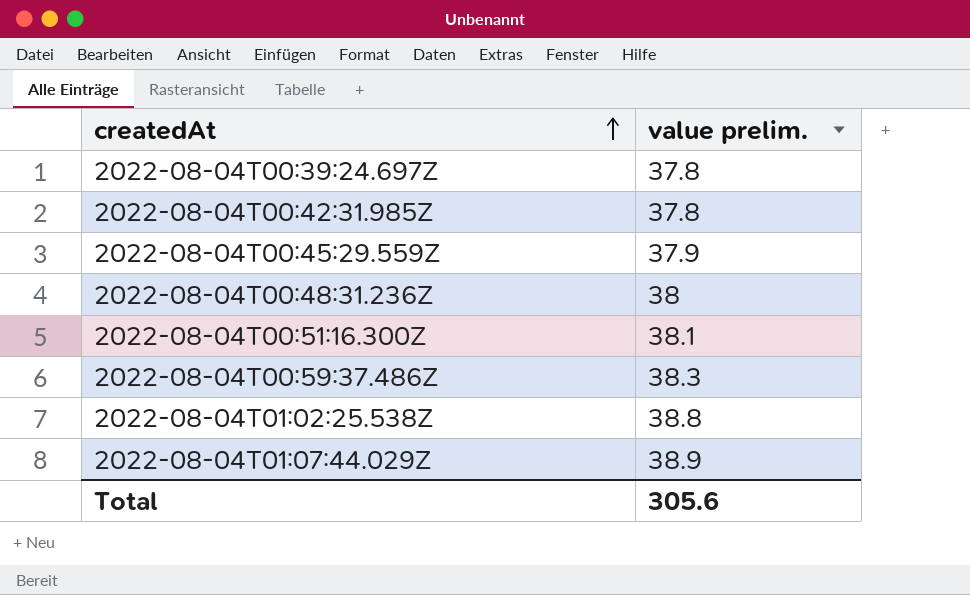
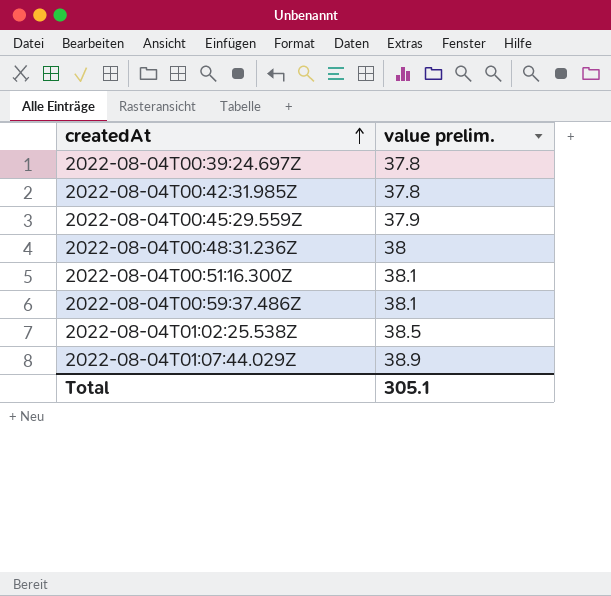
2022-08-04T00:59:37.486Z | value prelim.: 38.3 -> 38.1
2022-08-04T01:02:25.538Z | value prelim.: 38.8 -> 38.5
Total | value prelim.: 305.6 -> 305.1

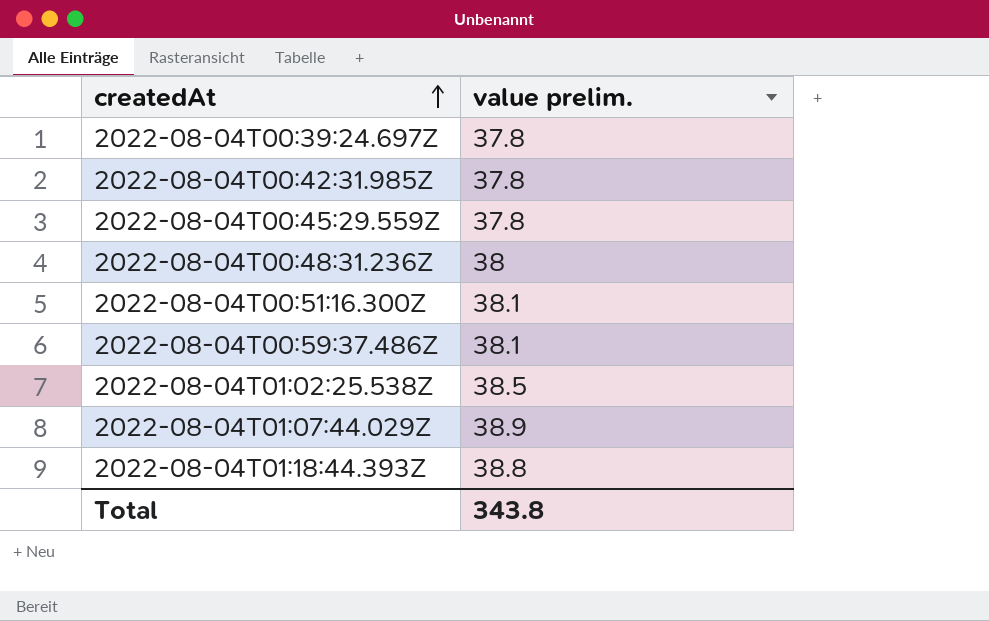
2022-08-04T00:45:29.559Z | value prelim.: 37.9 -> 37.8
row 2022-08-04T01:18:44.393Z: none -> 38.8
Total | value prelim.: 305.1 -> 343.8

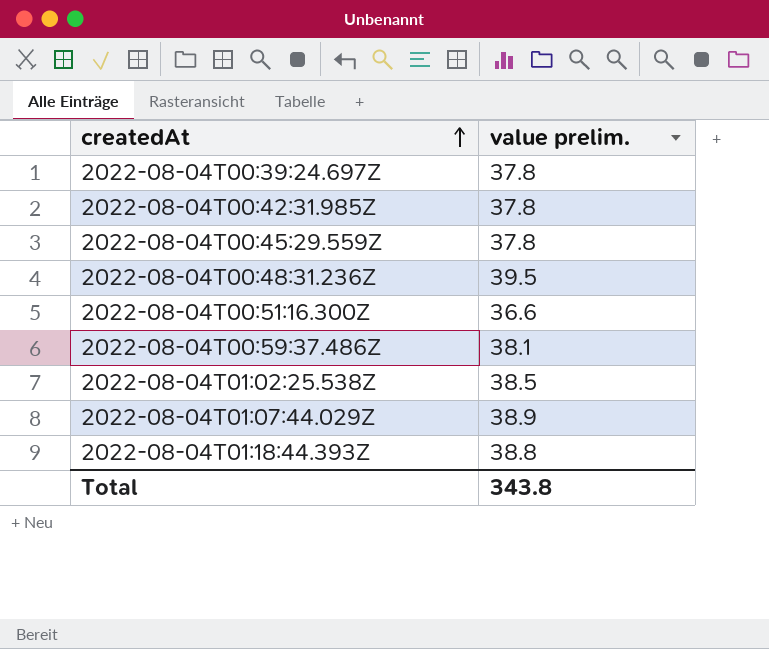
2022-08-04T00:48:31.236Z | value prelim.: 38 -> 39.5
2022-08-04T00:51:16.300Z | value prelim.: 38.1 -> 36.6

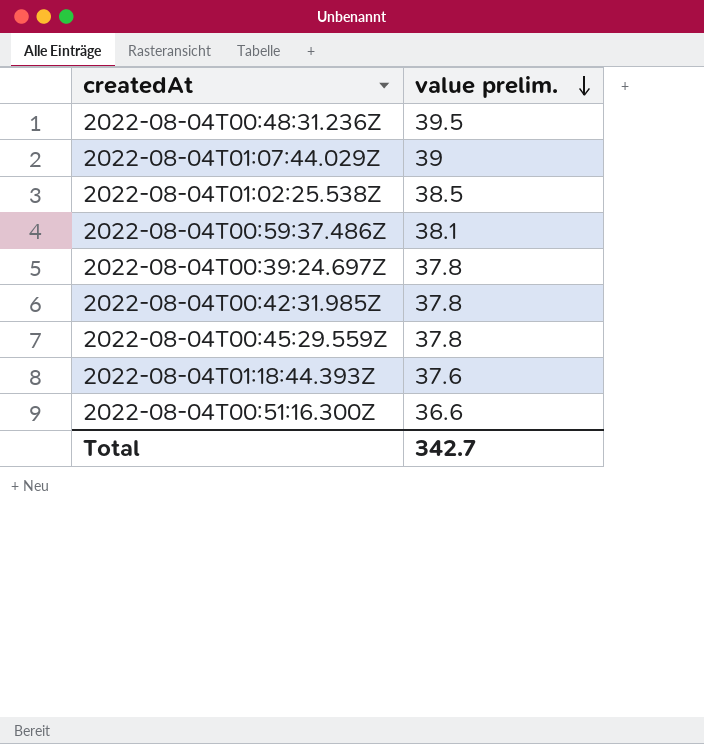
row order: createdAt ascending -> value prelim. descending
2022-08-04T01:07:44.029Z | value prelim.: 38.9 -> 39
2022-08-04T01:18:44.393Z | value prelim.: 38.8 -> 37.6
Total | value prelim.: 343.8 -> 342.7

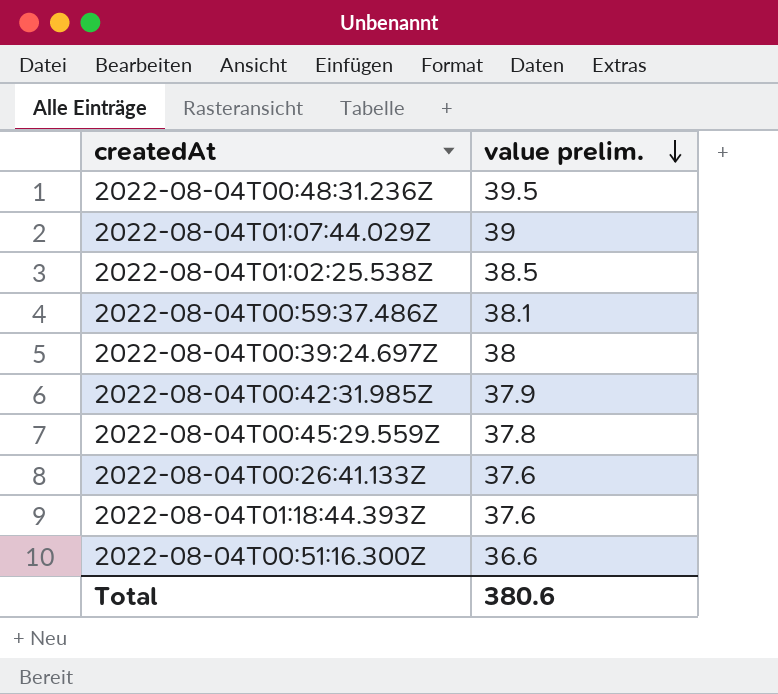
2022-08-04T00:39:24.697Z | value prelim.: 37.8 -> 38
2022-08-04T00:42:31.985Z | value prelim.: 37.8 -> 37.9
row 2022-08-04T00:26:41.133Z: none -> 37.6
Total | value prelim.: 342.7 -> 380.6

